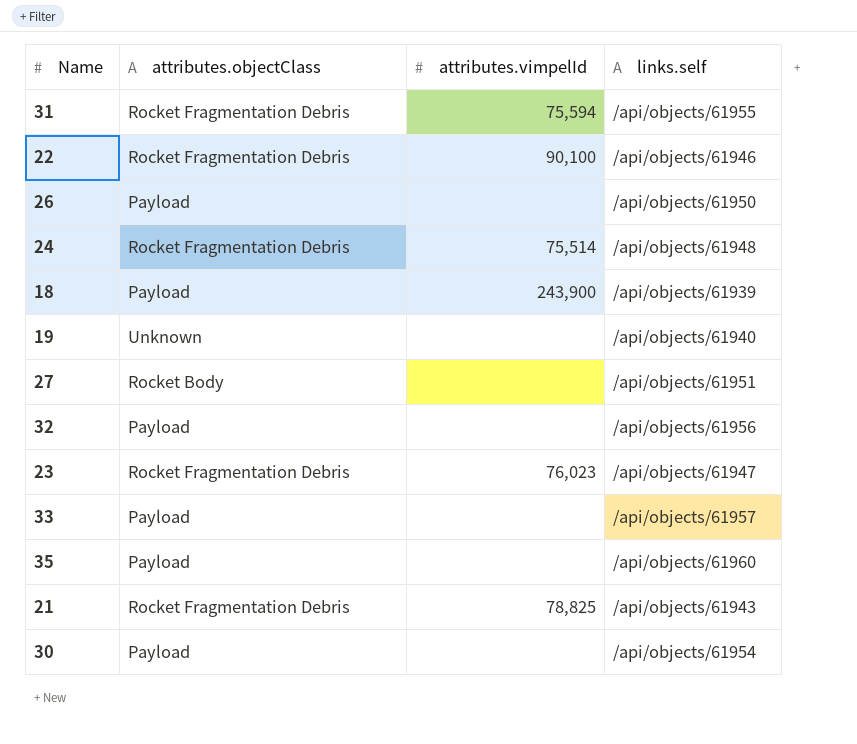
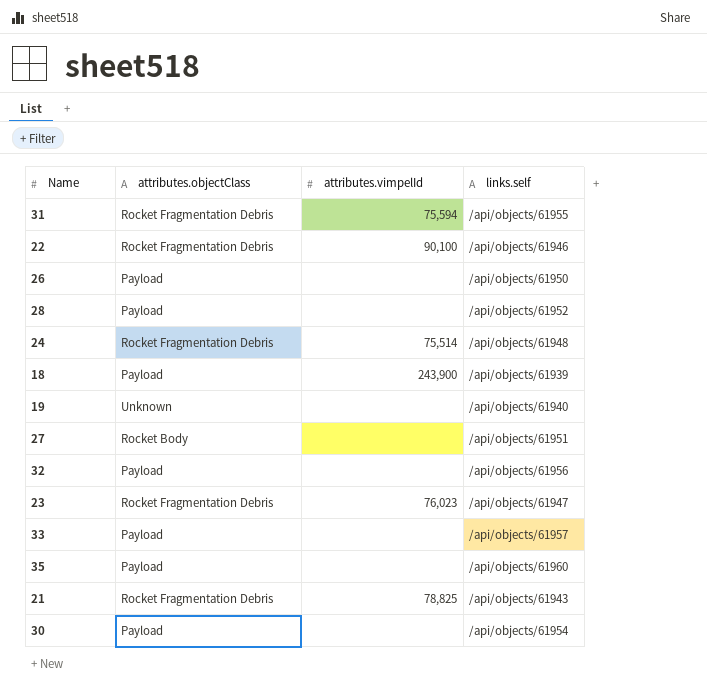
row 28: none -> Payload | none | /api/objects/61952

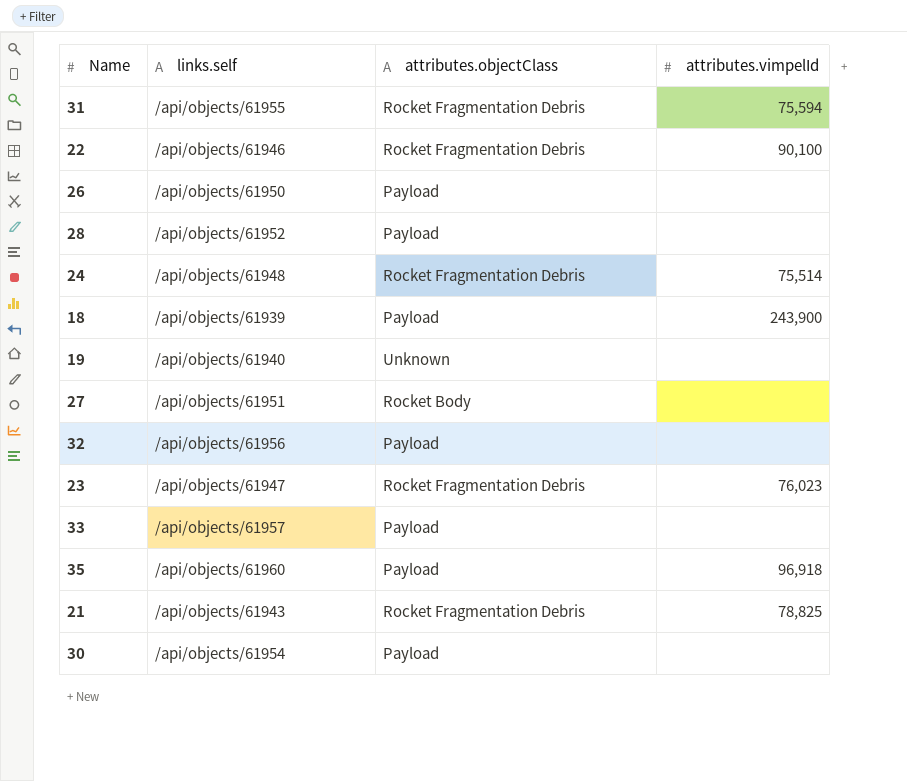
column links.self | position: 4 -> 2
35 | attributes.vimpelId: none -> 96,918

